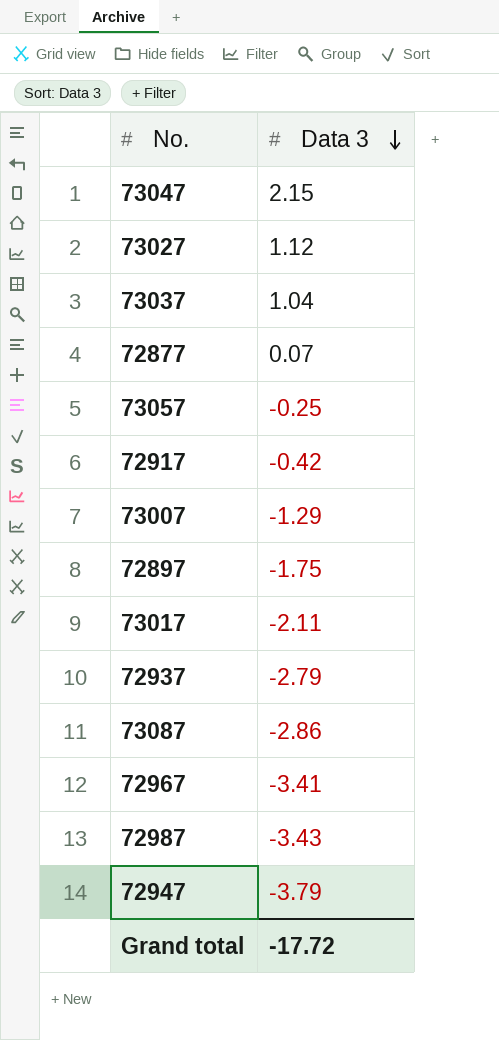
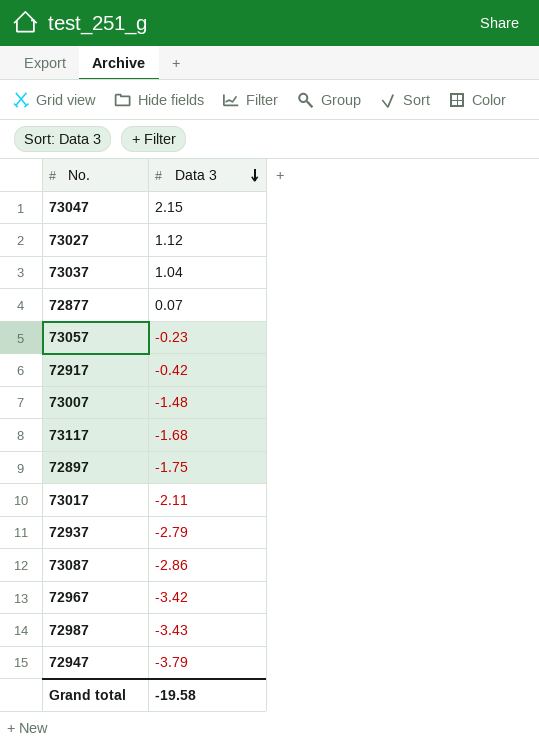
73057 | Data 3: -0.25 -> -0.23
73007 | Data 3: -1.29 -> -1.48
row 73117: none -> -1.68
72967 | Data 3: -3.41 -> -3.42
Grand total | Data 3: -17.72 -> -19.58

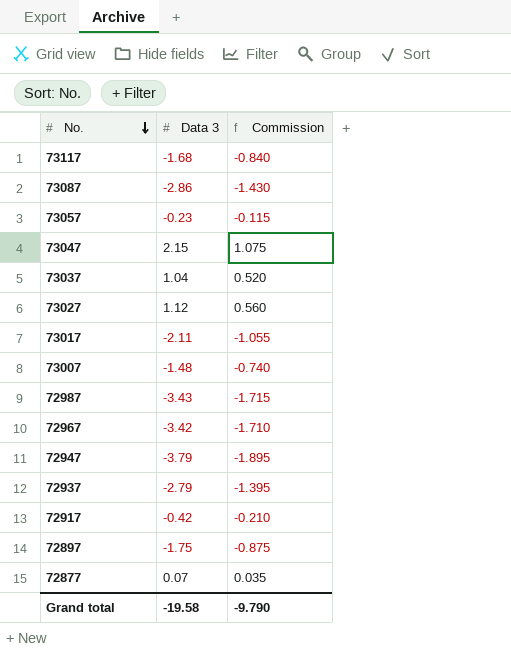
row order: Data 3 descending -> No. descending
column Commission | formula: none -> [Data 3] * 0.5

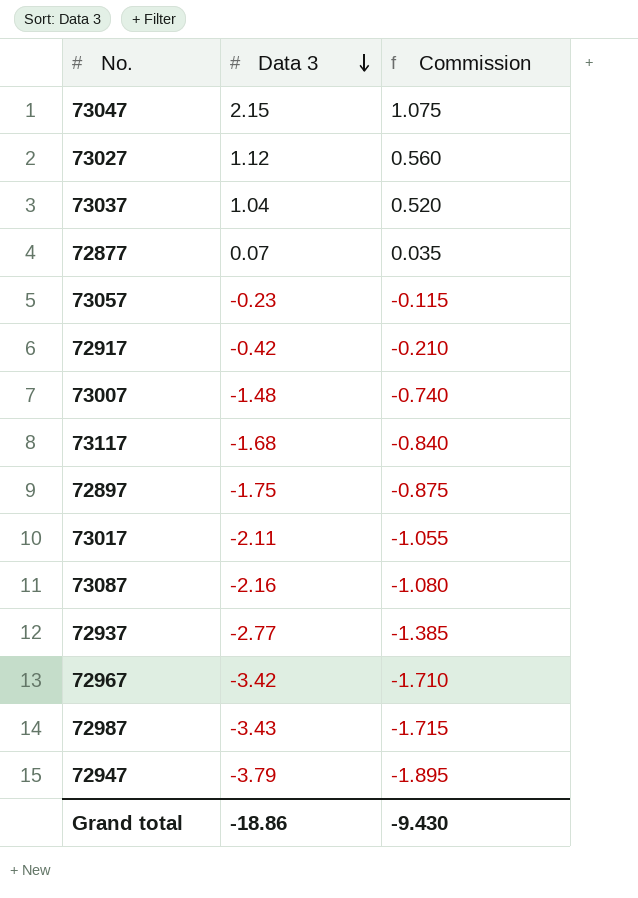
row order: No. descending -> Data 3 descending
73087 | Data 3: -2.86 -> -2.16
73087 | Commission: -1.430 -> -1.080
72937 | Data 3: -2.79 -> -2.77
72937 | Commission: -1.395 -> -1.385
Grand total | Data 3: -19.58 -> -18.86
Grand total | Commission: -9.790 -> -9.430

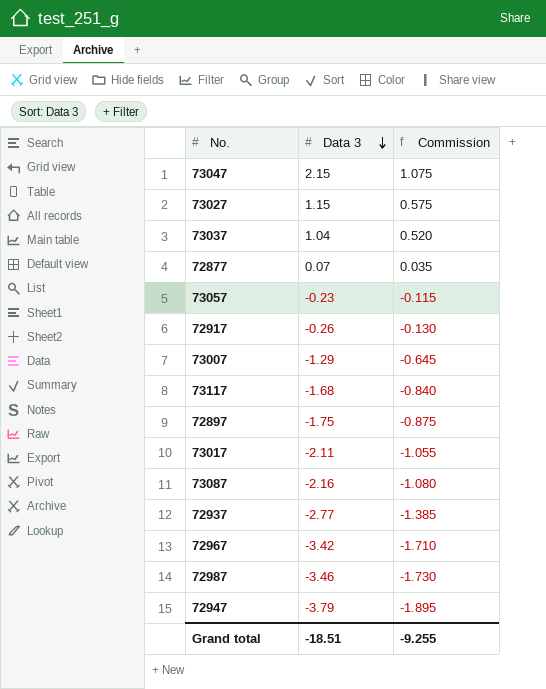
73027 | Data 3: 1.12 -> 1.15
73027 | Commission: 0.560 -> 0.575
72917 | Data 3: -0.42 -> -0.26
72917 | Commission: -0.210 -> -0.130
73007 | Data 3: -1.48 -> -1.29
73007 | Commission: -0.740 -> -0.645
72987 | Data 3: -3.43 -> -3.46
72987 | Commission: -1.715 -> -1.730
Grand total | Data 3: -18.86 -> -18.51
Grand total | Commission: -9.430 -> -9.255

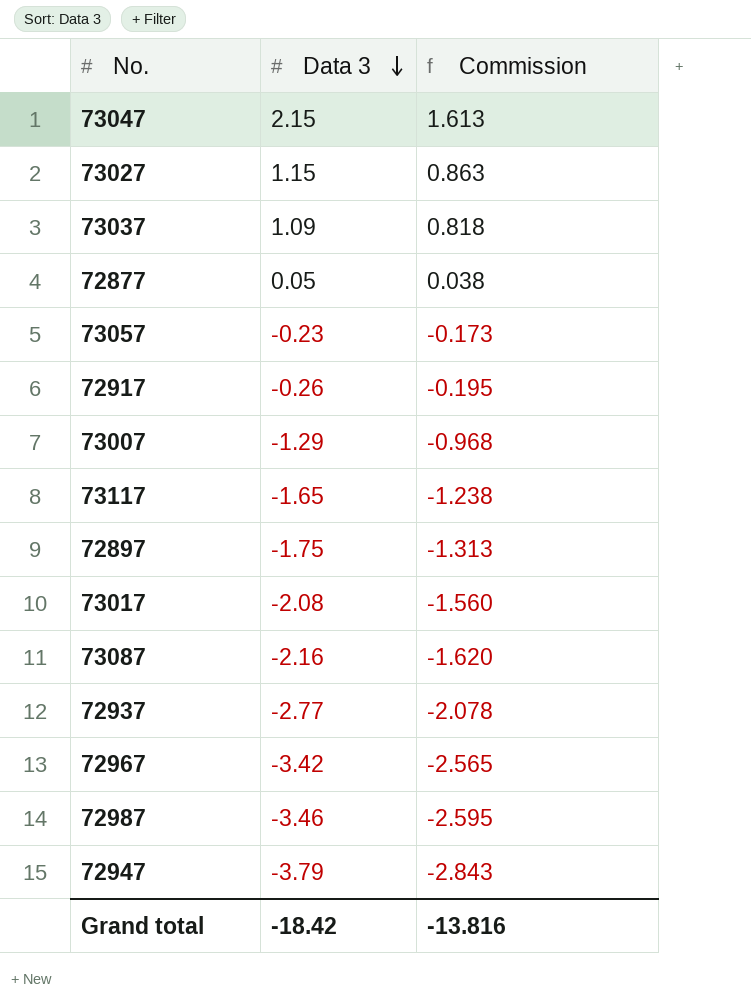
column Commission | formula: [Data 3] * 0.5 -> [Data 3] * 0.75
73037 | Data 3: 1.04 -> 1.09
72877 | Data 3: 0.07 -> 0.05
73117 | Data 3: -1.68 -> -1.65
73017 | Data 3: -2.11 -> -2.08
Grand total | Data 3: -18.51 -> -18.42
Grand total | Commission: -9.255 -> -13.816

